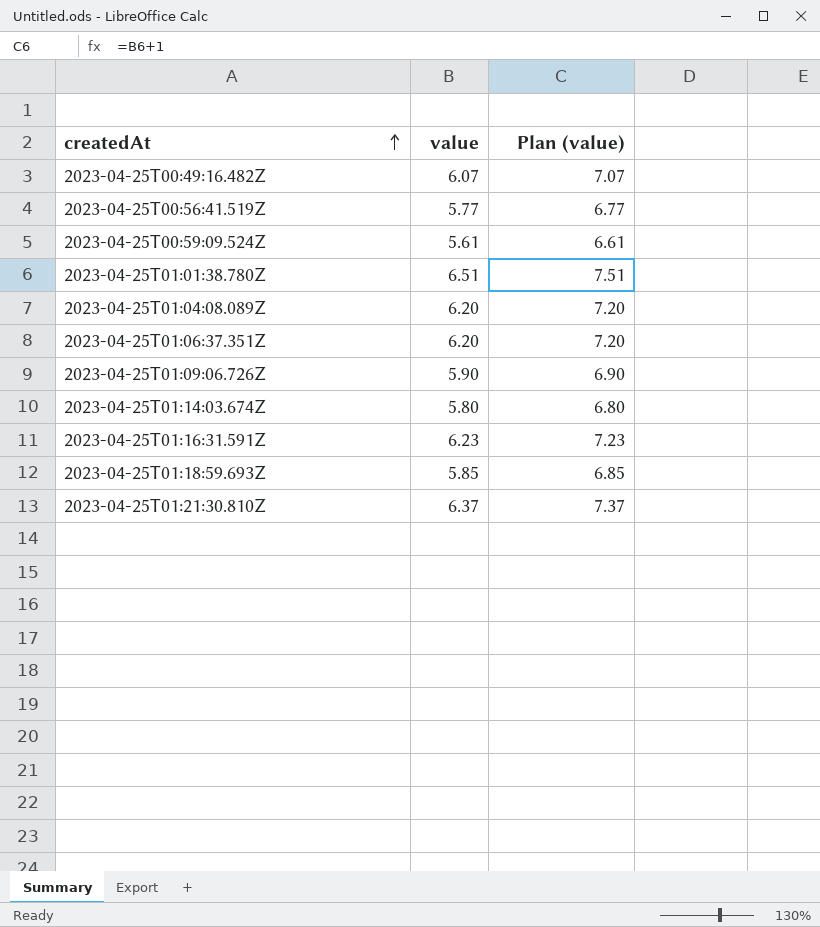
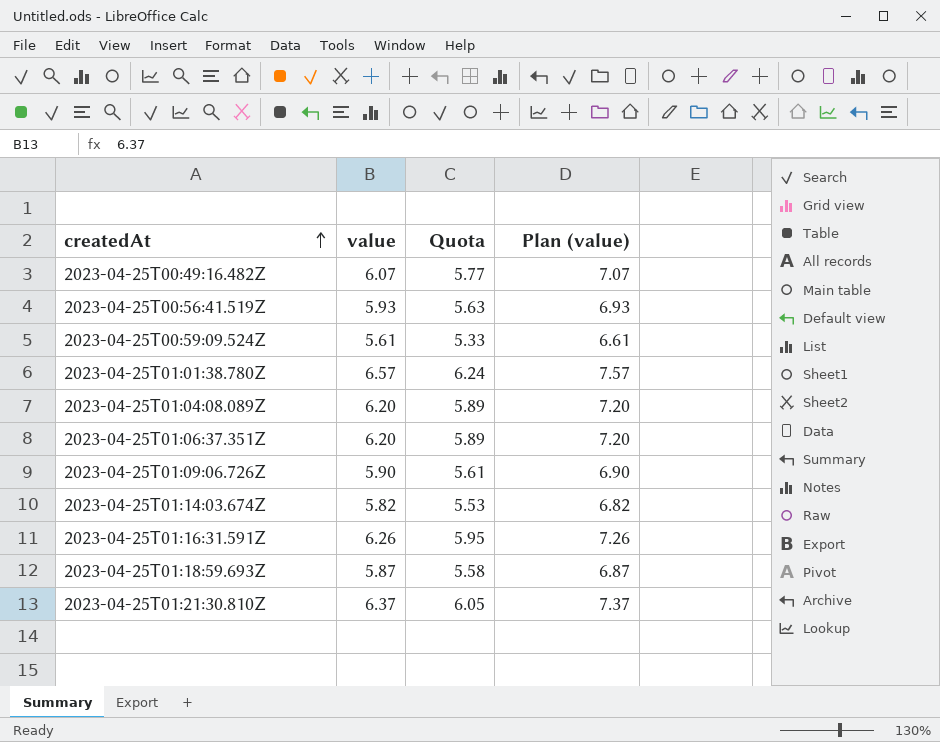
column Quota | formula: none -> [value] * 0.95
2023-04-25T00:56:41.519Z | value: 5.77 -> 5.93
2023-04-25T00:56:41.519Z | Plan (value): 6.77 -> 6.93
2023-04-25T01:01:38.780Z | value: 6.51 -> 6.57
2023-04-25T01:01:38.780Z | Plan (value): 7.51 -> 7.57
2023-04-25T01:14:03.674Z | value: 5.80 -> 5.82
2023-04-25T01:14:03.674Z | Plan (value): 6.80 -> 6.82
2023-04-25T01:16:31.591Z | value: 6.23 -> 6.26
2023-04-25T01:16:31.591Z | Plan (value): 7.23 -> 7.26
2023-04-25T01:18:59.693Z | value: 5.85 -> 5.87
2023-04-25T01:18:59.693Z | Plan (value): 6.85 -> 6.87

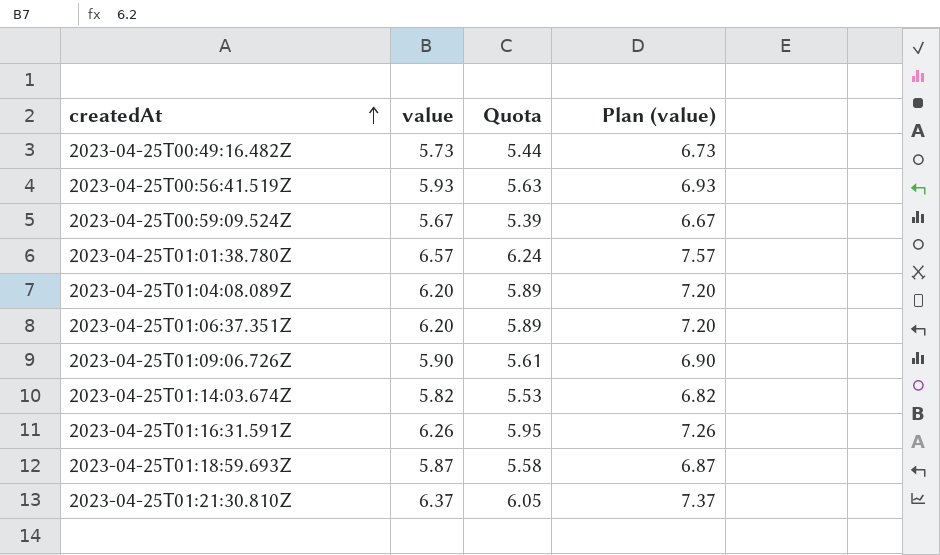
2023-04-25T00:49:16.482Z | value: 6.07 -> 5.73
2023-04-25T00:49:16.482Z | Quota: 5.77 -> 5.44
2023-04-25T00:49:16.482Z | Plan (value): 7.07 -> 6.73
2023-04-25T00:59:09.524Z | value: 5.61 -> 5.67
2023-04-25T00:59:09.524Z | Quota: 5.33 -> 5.39
2023-04-25T00:59:09.524Z | Plan (value): 6.61 -> 6.67

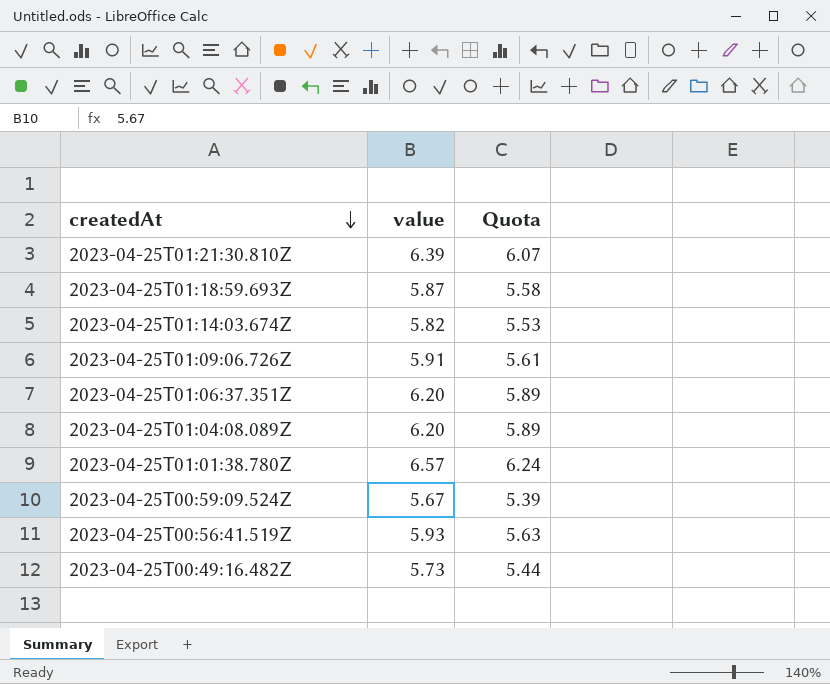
row order: createdAt ascending -> createdAt descending
column Plan (value) | formula: [value] + 1 -> none
row 2023-04-25T01:16:31.591Z: 6.26 | 5.95 | 7.26 -> none
2023-04-25T01:21:30.810Z | value: 6.37 -> 6.39
2023-04-25T01:21:30.810Z | Quota: 6.05 -> 6.07
2023-04-25T01:09:06.726Z | value: 5.90 -> 5.91

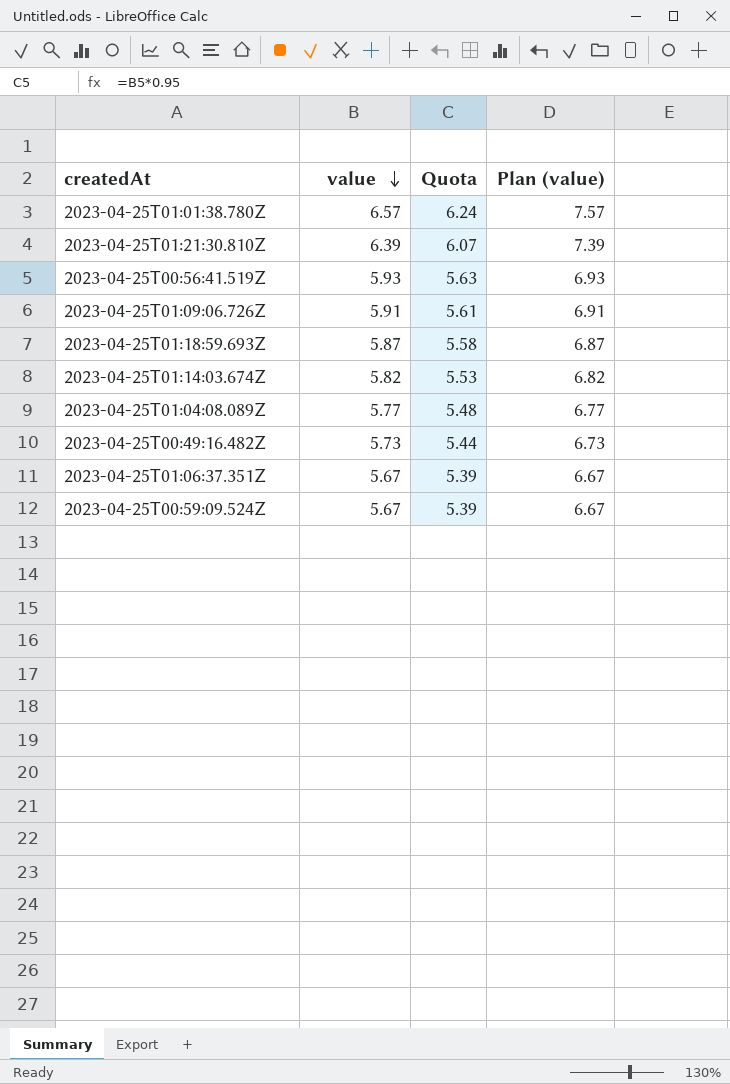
row order: createdAt descending -> value descending
column Plan (value) | formula: none -> [value] + 1
2023-04-25T01:04:08.089Z | value: 6.20 -> 5.77
2023-04-25T01:04:08.089Z | Quota: 5.89 -> 5.48
2023-04-25T01:06:37.351Z | value: 6.20 -> 5.67
2023-04-25T01:06:37.351Z | Quota: 5.89 -> 5.39

